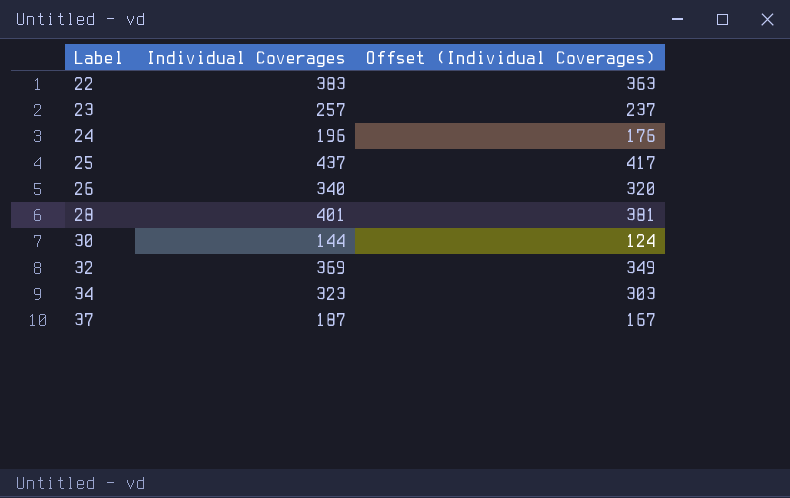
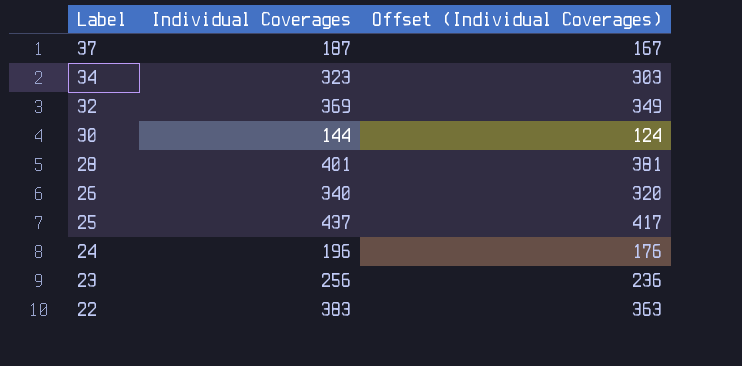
row order: Label ascending -> Label descending
23 | Individual Coverages: 257 -> 256
23 | Offset (Individual Coverages): 237 -> 236

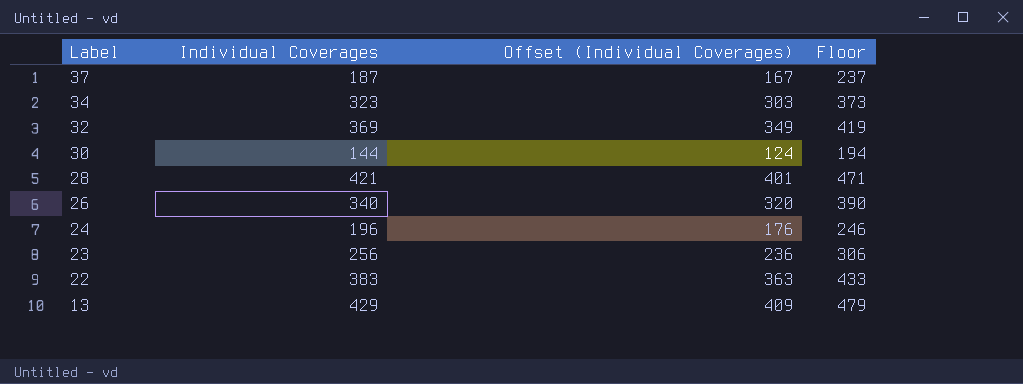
column Floor | formula: none -> [Individual Coverages] + 50
row 25: 437 | 417 -> none
28 | Individual Coverages: 401 -> 421
28 | Offset (Individual Coverages): 381 -> 401
row 13: none -> 429 | 409 | 479

